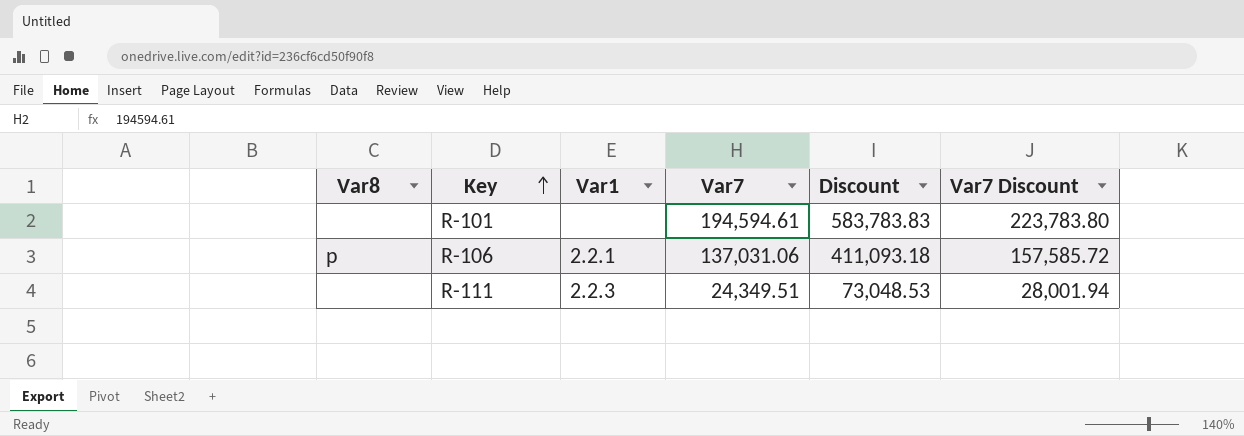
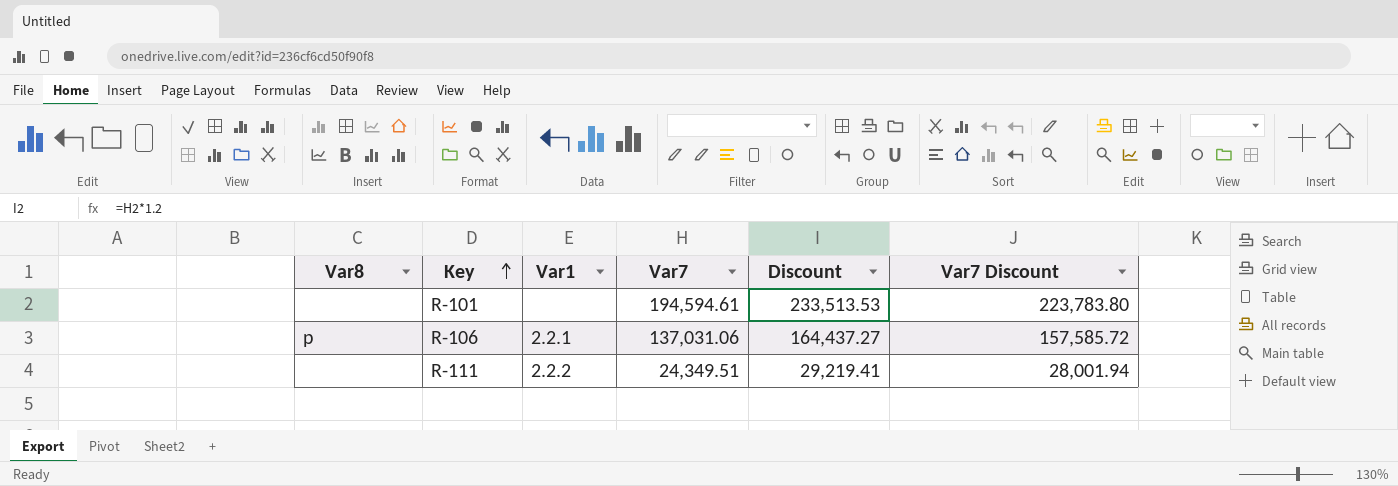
column Discount | formula: [Var7] * 3 -> [Var7] * 1.2
R-111 | Var1: 2.2.3 -> 2.2.2

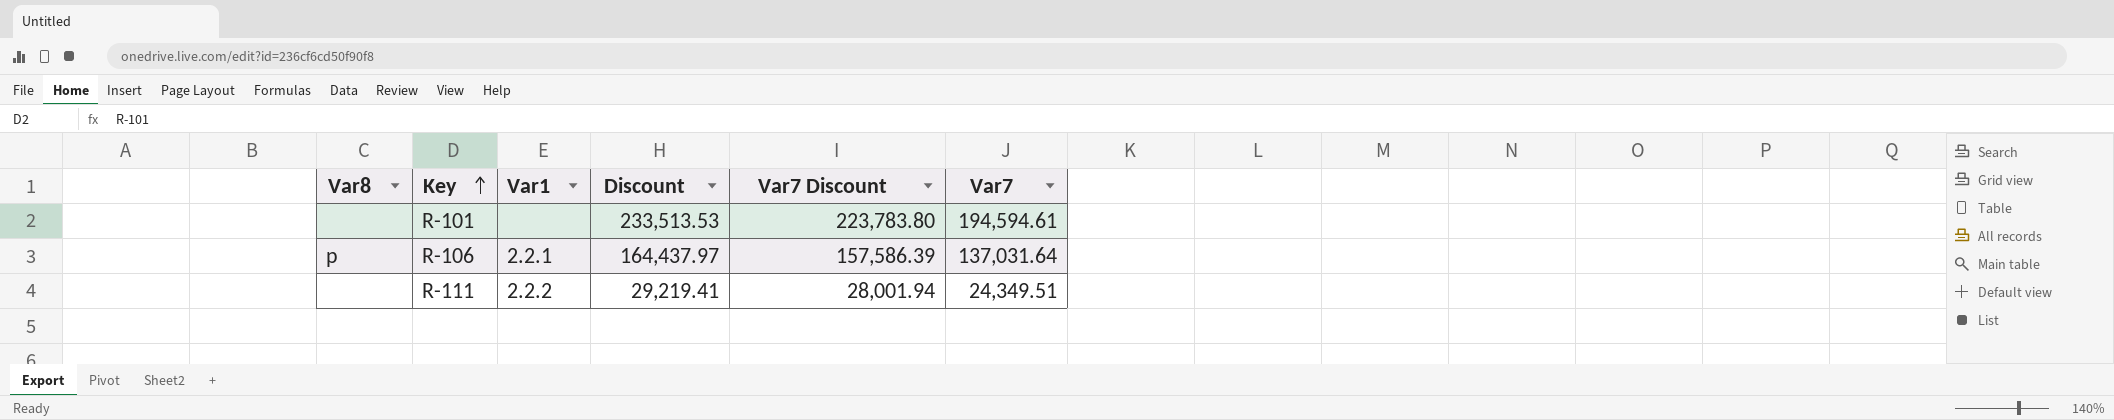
column Var7 | position: 4 -> 6
R-106 | Discount: 164,437.27 -> 164,437.97
R-106 | Var7 Discount: 157,585.72 -> 157,586.39
R-106 | Var7: 137,031.06 -> 137,031.64

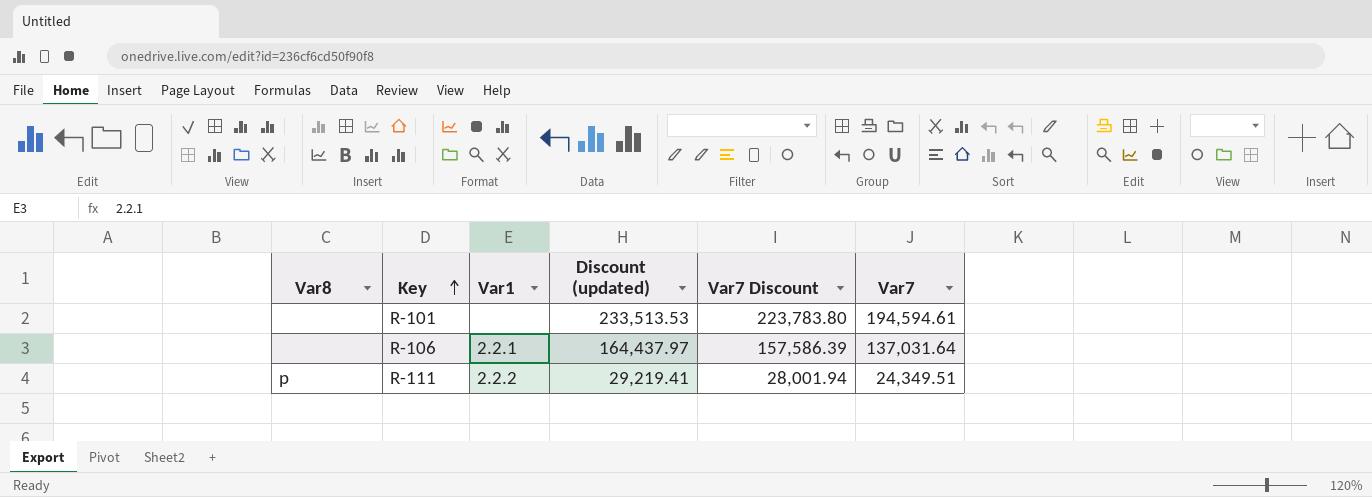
column name: Discount -> Discount (updated)
R-106 | Var8: p -> none
R-111 | Var8: none -> p

